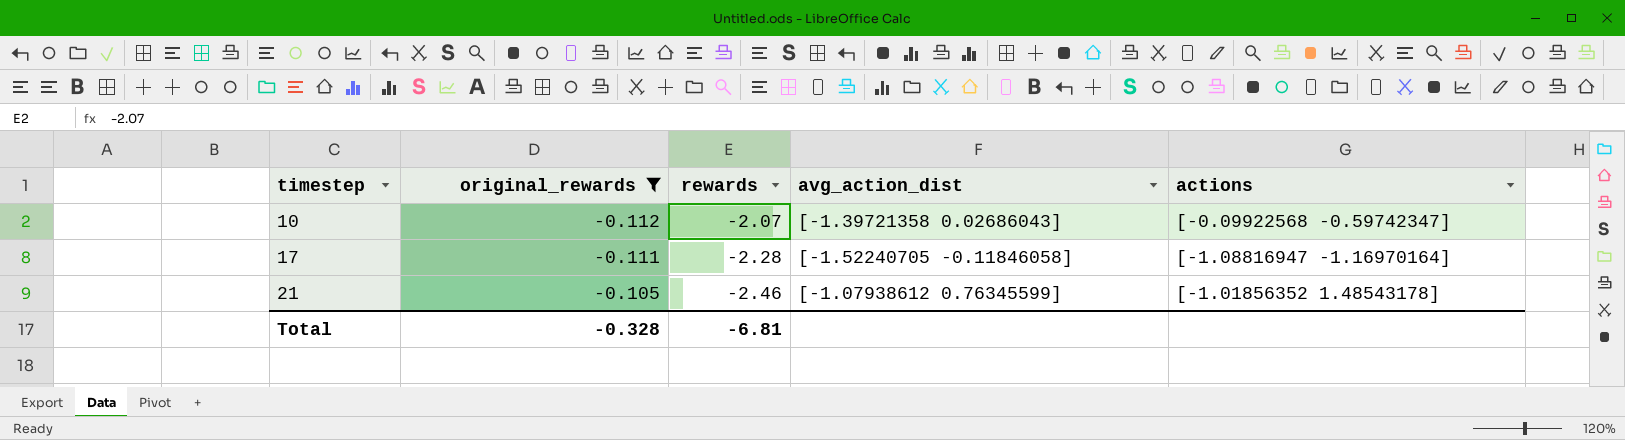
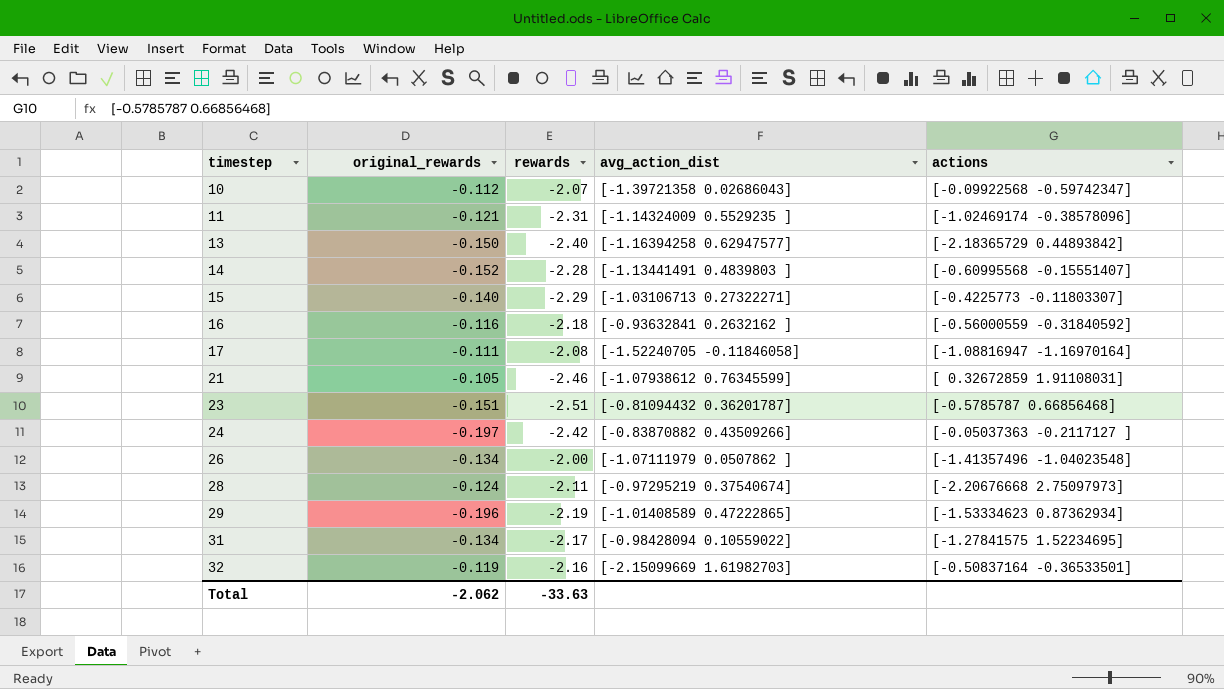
filter: original_rewards >= -0.112 -> none
17 | rewards: -2.28 -> -2.08
21 | actions: [-1.01856352 1.48543178] -> [ 0.32672859 1.91108031]
Total | original_rewards: -0.328 -> -2.062
Total | rewards: -6.81 -> -33.63

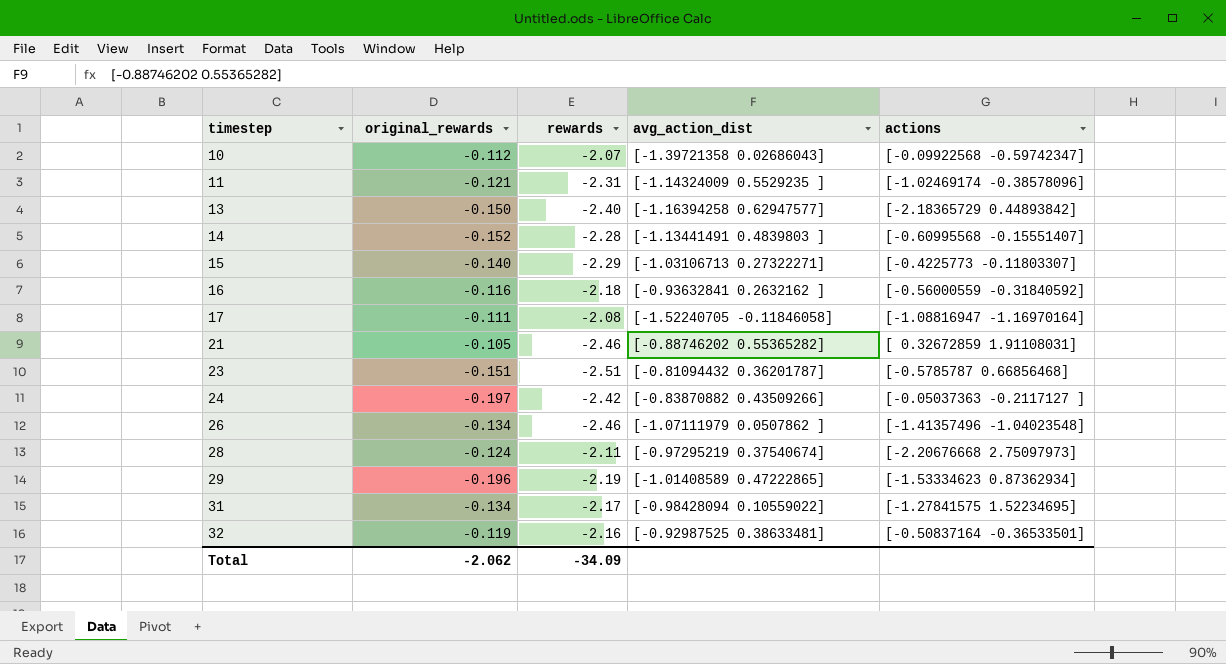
21 | avg_action_dist: [-1.07938612 0.76345599] -> [-0.88746202 0.55365282]
26 | rewards: -2.00 -> -2.46
32 | avg_action_dist: [-2.15099669 1.61982703] -> [-0.92987525 0.38633481]
Total | rewards: -33.63 -> -34.09

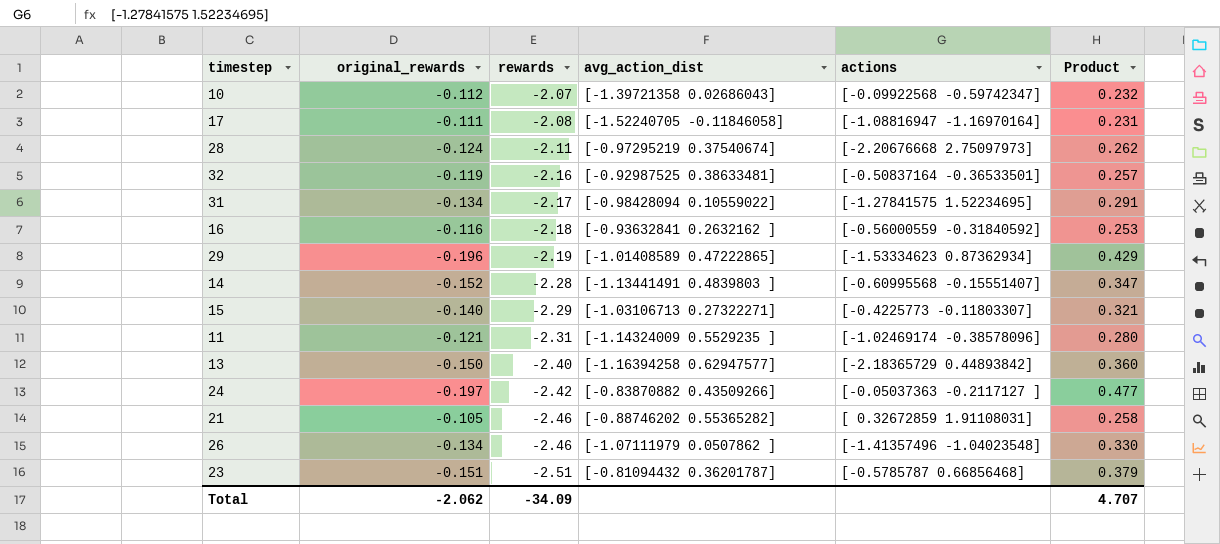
row order: timestep ascending -> rewards descending
column Product | formula: none -> [original_rewards] * [rewards]

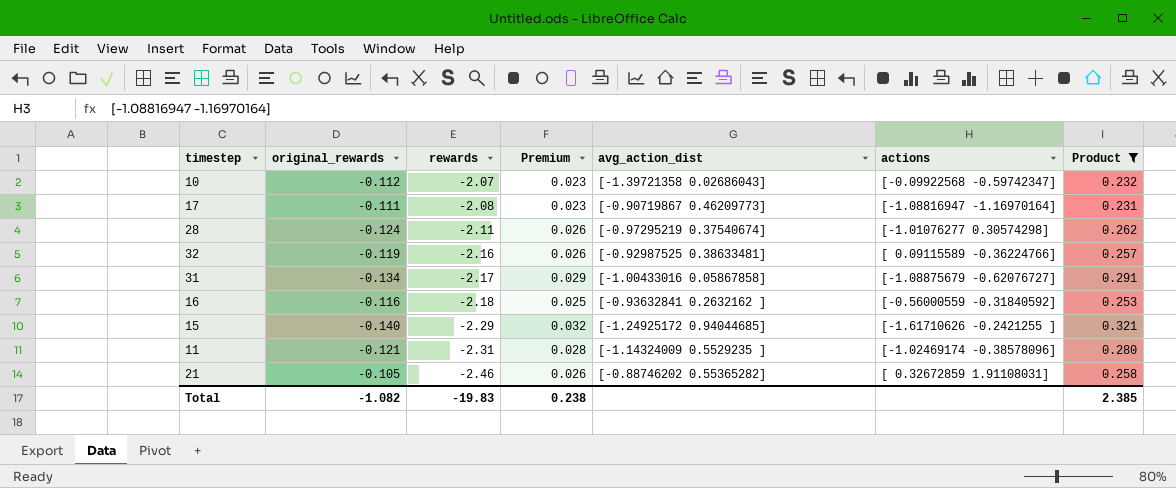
filter: none -> Product <= 0.321
column Premium | formula: none -> [Product] * 0.1
17 | avg_action_dist: [-1.52240705 -0.11846058] -> [-0.90719867 0.46209773]
28 | actions: [-2.20676668 2.75097973] -> [-1.01076277 0.30574298]
32 | actions: [-0.50837164 -0.36533501] -> [ 0.09115589 -0.36224766]
31 | avg_action_dist: [-0.98428094 0.10559022] -> [-1.00433016 0.05867858]
31 | actions: [-1.27841575 1.52234695] -> [-1.08875679 -0.62076727]
15 | avg_action_dist: [-1.03106713 0.27322271] -> [-1.24925172 0.94044685]
15 | actions: [-0.4225773 -0.11803307] -> [-1.61710626 -0.2421255 ]
Total | original_rewards: -2.062 -> -1.082
Total | rewards: -34.09 -> -19.83
Total | Product: 4.707 -> 2.385

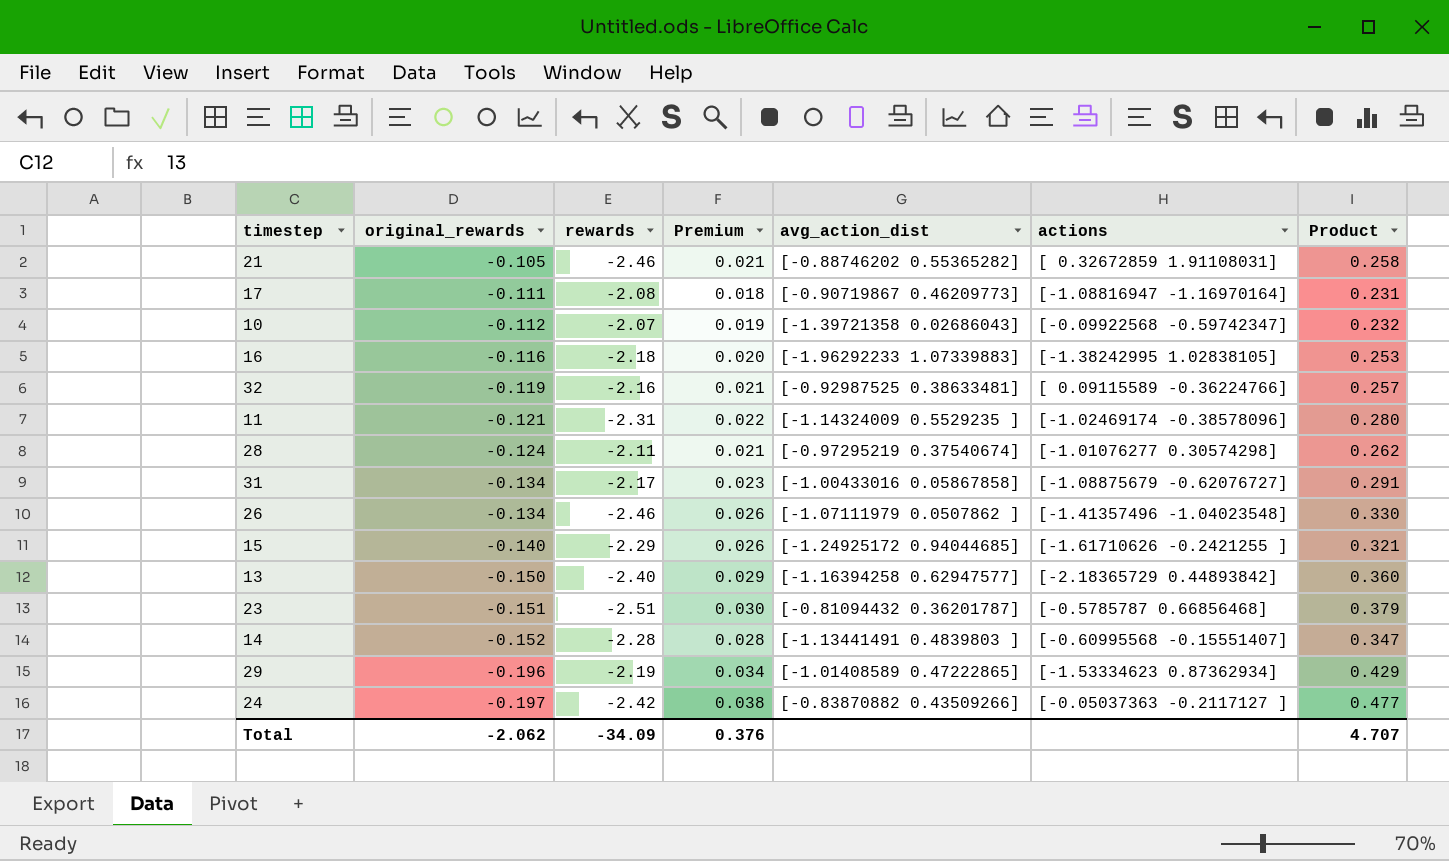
filter: Product <= 0.321 -> none
row order: rewards descending -> original_rewards descending
column Premium | formula: [Product] * 0.1 -> [Product] * 0.08
16 | avg_action_dist: [-0.93632841 0.2632162 ] -> [-1.96292233 1.07339883]
16 | actions: [-0.56000559 -0.31840592] -> [-1.38242995 1.02838105]
Total | original_rewards: -1.082 -> -2.062
Total | rewards: -19.83 -> -34.09
Total | Premium: 0.238 -> 0.376
Total | Product: 2.385 -> 4.707

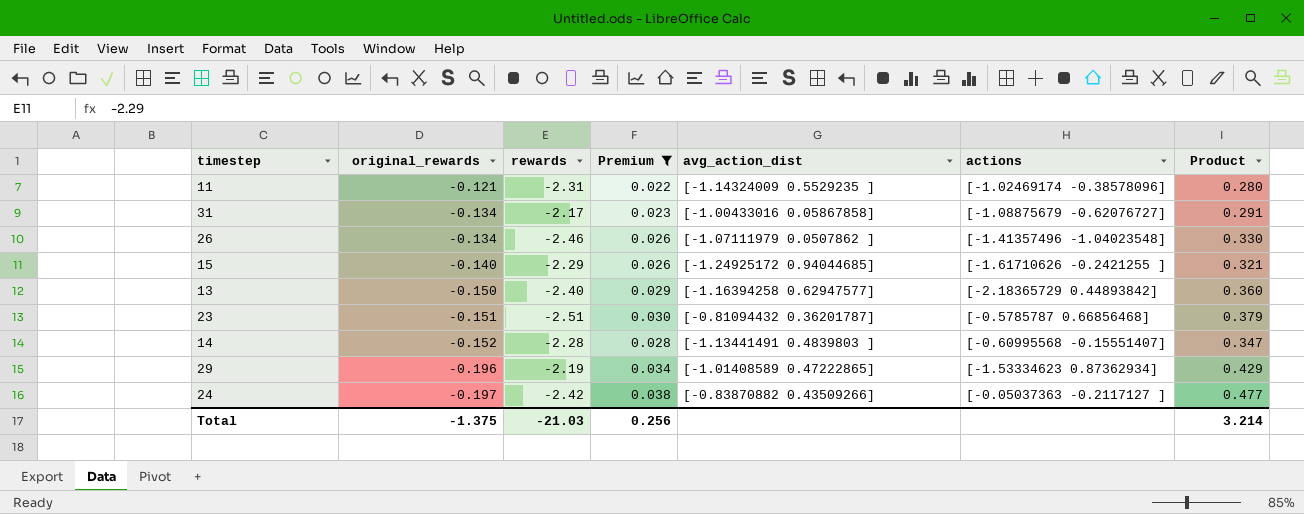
filter: none -> Premium >= 0.022
Total | original_rewards: -2.062 -> -1.375
Total | rewards: -34.09 -> -21.03
Total | Premium: 0.376 -> 0.256
Total | Product: 4.707 -> 3.214

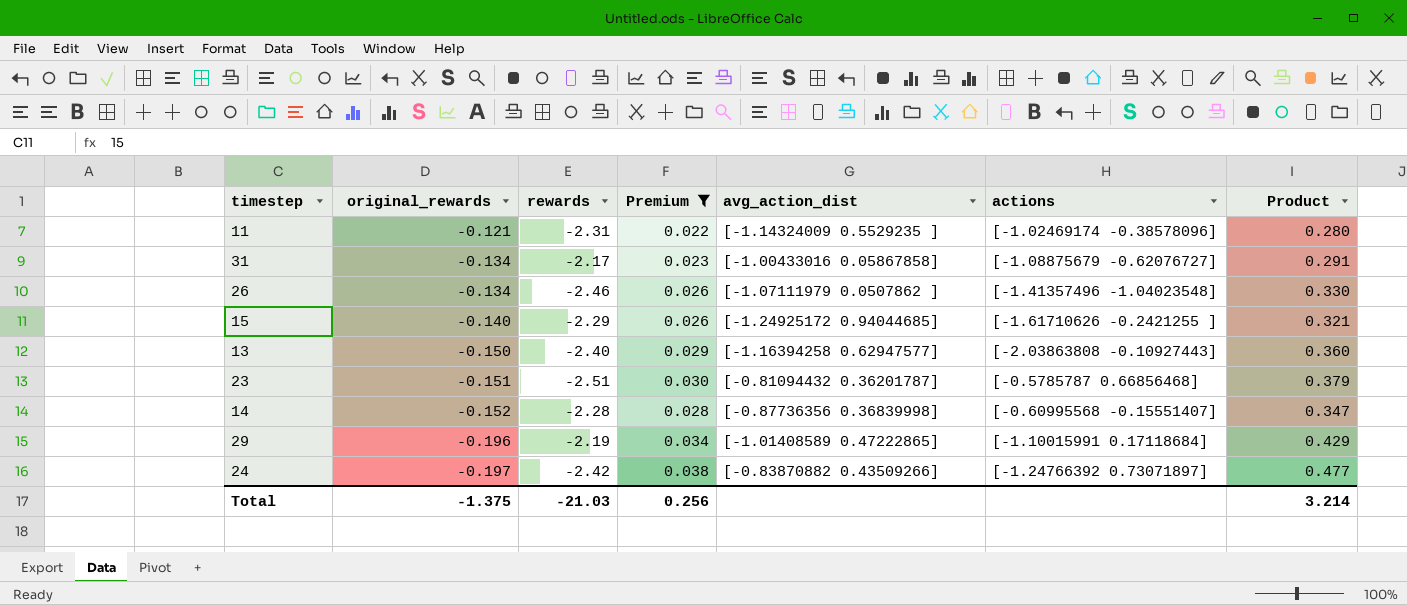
13 | actions: [-2.18365729 0.44893842] -> [-2.03863808 -0.10927443]
14 | avg_action_dist: [-1.13441491 0.4839803 ] -> [-0.87736356 0.36839998]
29 | actions: [-1.53334623 0.87362934] -> [-1.10015991 0.17118684]
24 | actions: [-0.05037363 -0.2117127 ] -> [-1.24766392 0.73071897]

